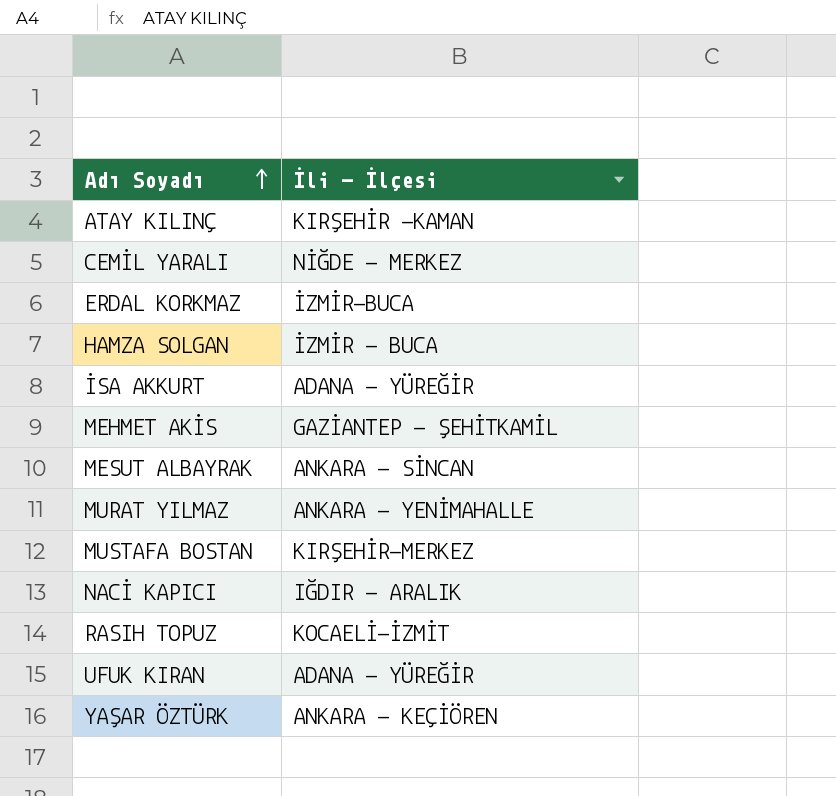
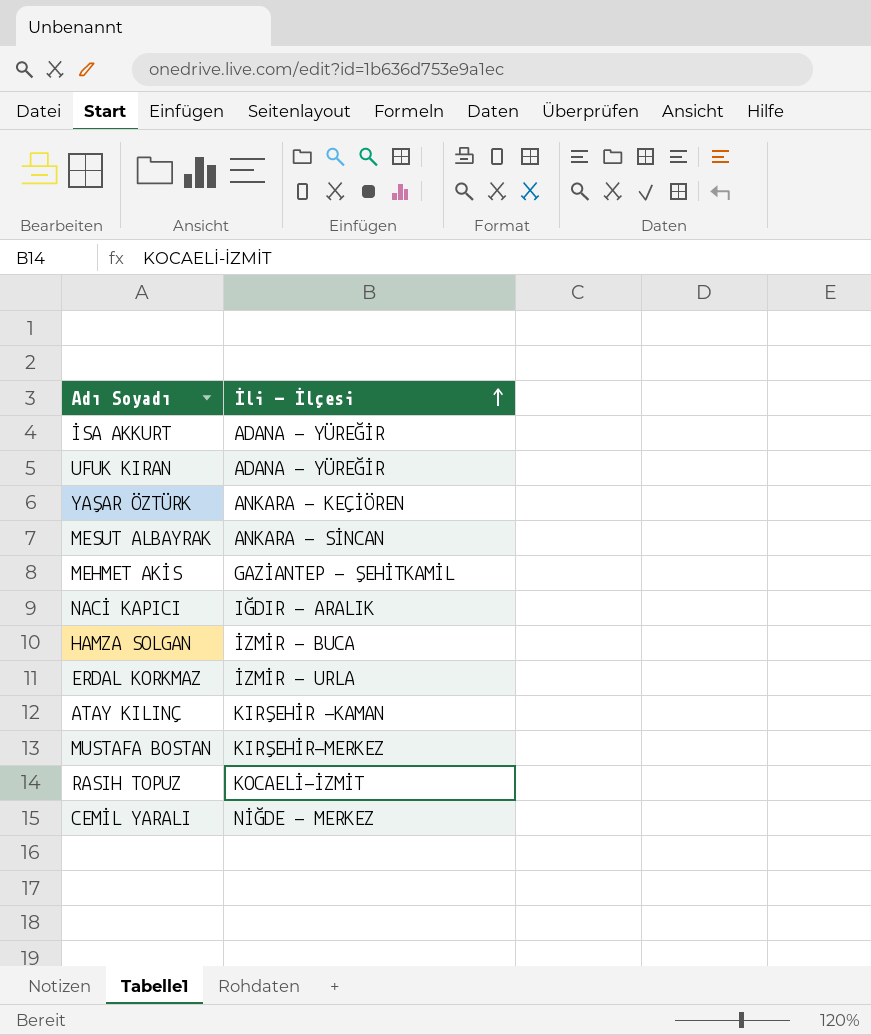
row order: Adı Soyadı ascending -> İli - İlçesi ascending
row MURAT YILMAZ: ANKARA - YENİMAHALLE -> none
ERDAL KORKMAZ | İli - İlçesi: İZMİR-BUCA -> İZMİR - URLA

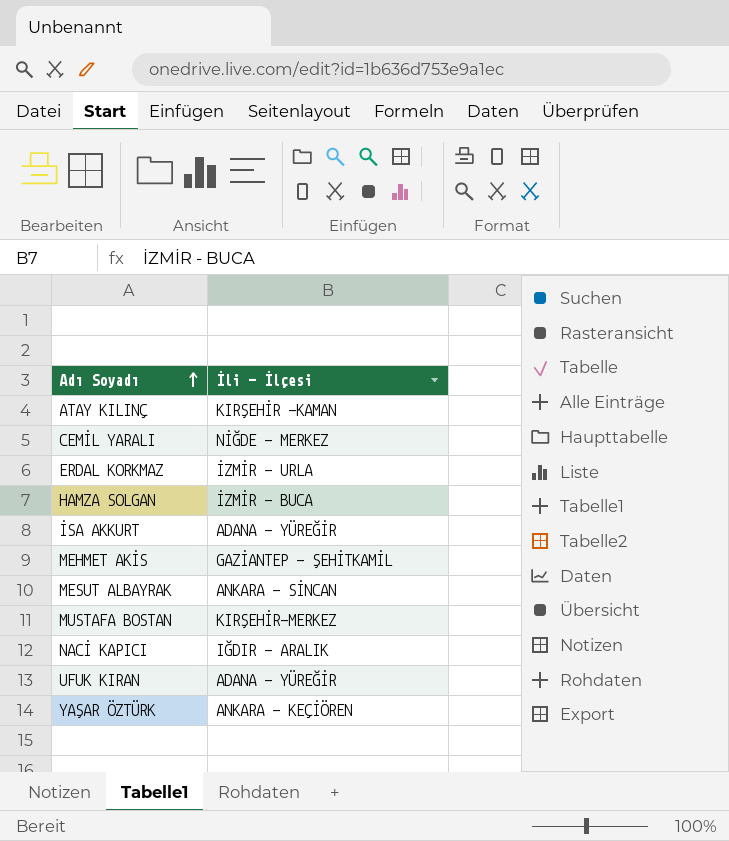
row order: İli - İlçesi ascending -> Adı Soyadı ascending
row RASIH TOPUZ: KOCAELİ-İZMİT -> none

